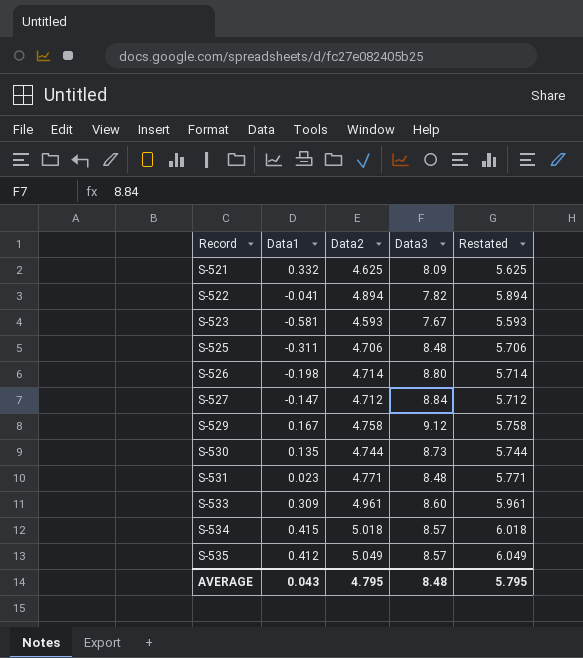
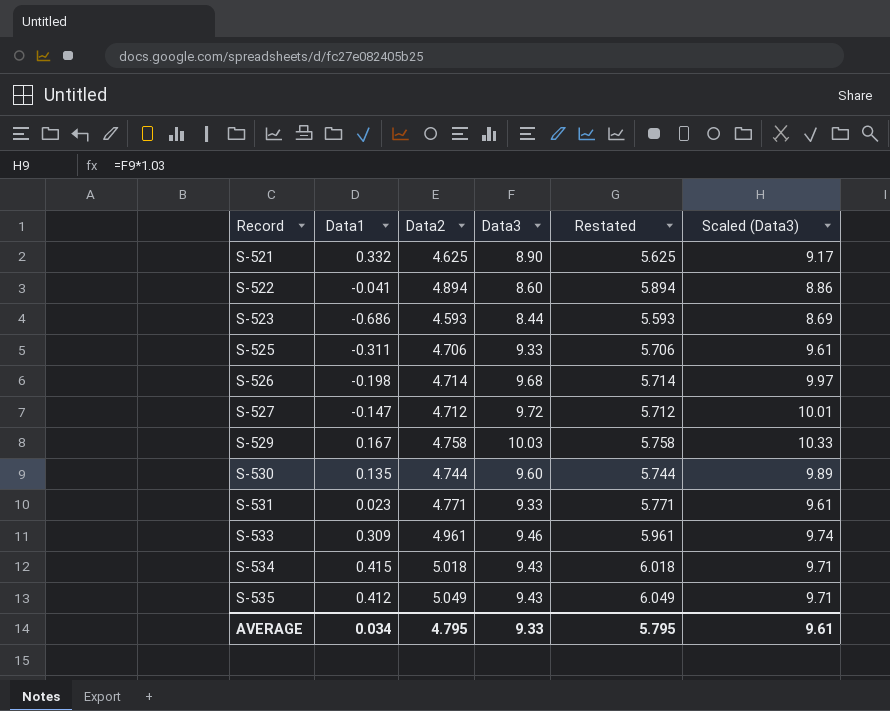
column Scaled (Data3) | formula: none -> [Data3] * 1.03
S-521 | Data3: 8.09 -> 8.90
S-522 | Data3: 7.82 -> 8.60
S-523 | Data1: -0.581 -> -0.686
S-523 | Data3: 7.67 -> 8.44
S-525 | Data3: 8.48 -> 9.33
S-526 | Data3: 8.80 -> 9.68
S-527 | Data3: 8.84 -> 9.72
S-529 | Data3: 9.12 -> 10.03
S-530 | Data3: 8.73 -> 9.60
S-531 | Data3: 8.48 -> 9.33
S-533 | Data3: 8.60 -> 9.46
S-534 | Data3: 8.57 -> 9.43
S-535 | Data3: 8.57 -> 9.43
AVERAGE | Data1: 0.043 -> 0.034
AVERAGE | Data3: 8.48 -> 9.33

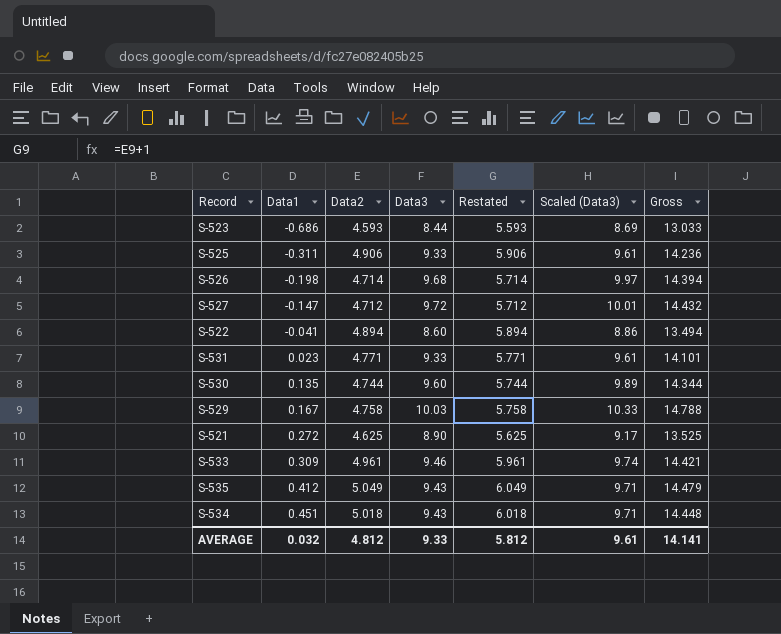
row order: Record ascending -> Data1 ascending
column Gross | formula: none -> [Data2] + [Data3]
S-525 | Data2: 4.706 -> 4.906
S-525 | Restated: 5.706 -> 5.906
S-521 | Data1: 0.332 -> 0.272
S-534 | Data1: 0.415 -> 0.451
AVERAGE | Data1: 0.034 -> 0.032
AVERAGE | Data2: 4.795 -> 4.812
AVERAGE | Restated: 5.795 -> 5.812

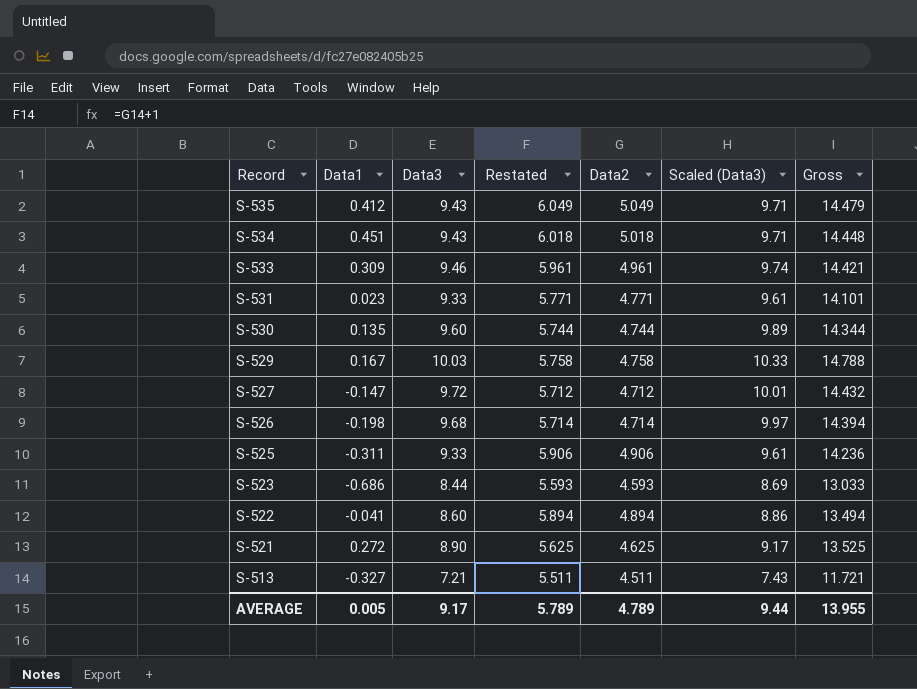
row order: Data1 ascending -> Record descending
column Data2 | position: 3 -> 5
row S-513: none -> -0.327 | 7.21 | 5.511 | 4.511 | 7.43 | 11.721
AVERAGE | Data1: 0.032 -> 0.005
AVERAGE | Data3: 9.33 -> 9.17
AVERAGE | Restated: 5.812 -> 5.789
AVERAGE | Data2: 4.812 -> 4.789
AVERAGE | Scaled (Data3): 9.61 -> 9.44
AVERAGE | Gross: 14.141 -> 13.955

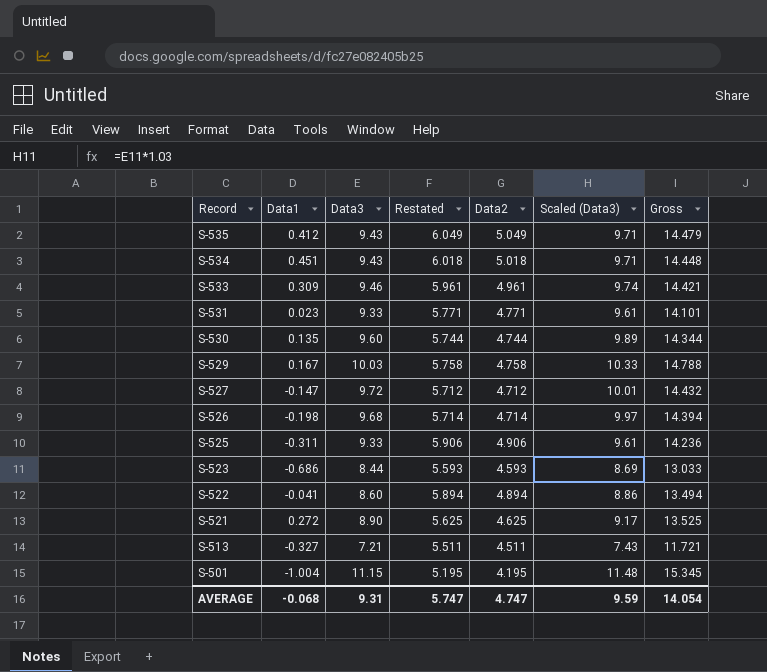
row S-501: none -> -1.004 | 11.15 | 5.195 | 4.195 | 11.48 | 15.345
AVERAGE | Data1: 0.005 -> -0.068
AVERAGE | Data3: 9.17 -> 9.31
AVERAGE | Restated: 5.789 -> 5.747
AVERAGE | Data2: 4.789 -> 4.747
AVERAGE | Scaled (Data3): 9.44 -> 9.59
AVERAGE | Gross: 13.955 -> 14.054

